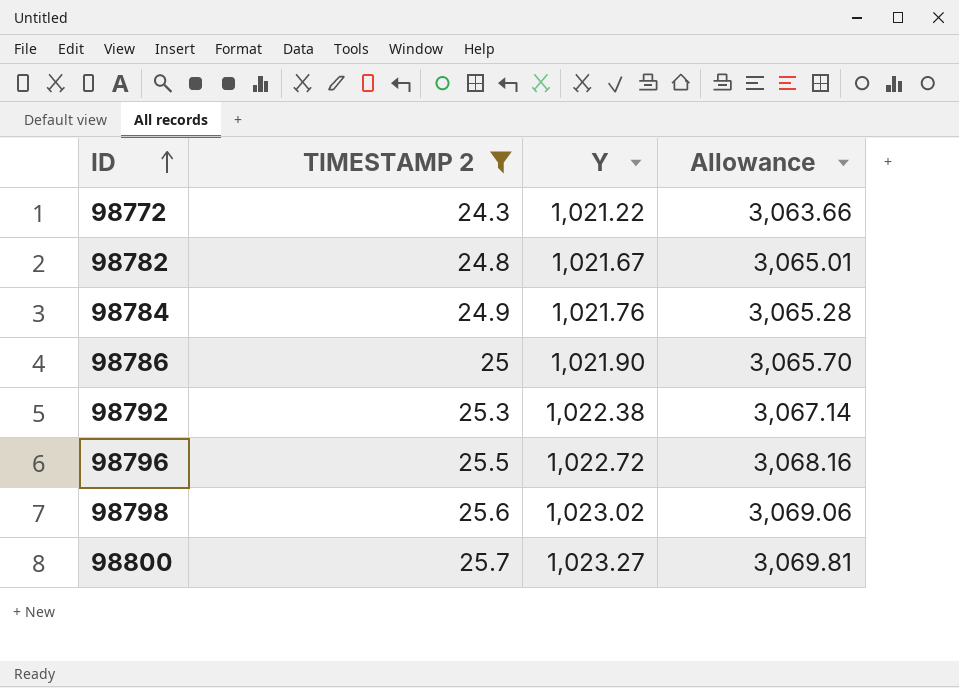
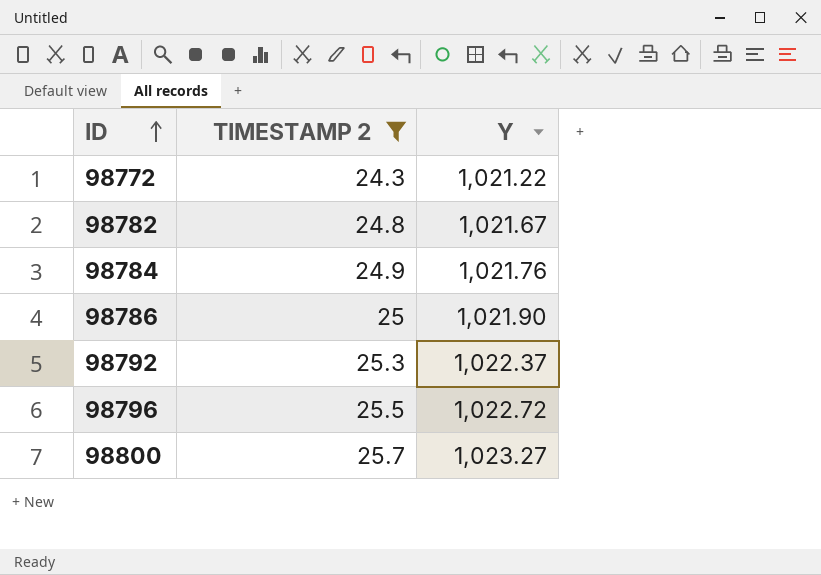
column Allowance | formula: [Y] * 3 -> none
row 98798: 25.6 | 1,023.02 | 3,069.06 -> none
98792 | Y: 1,022.38 -> 1,022.37

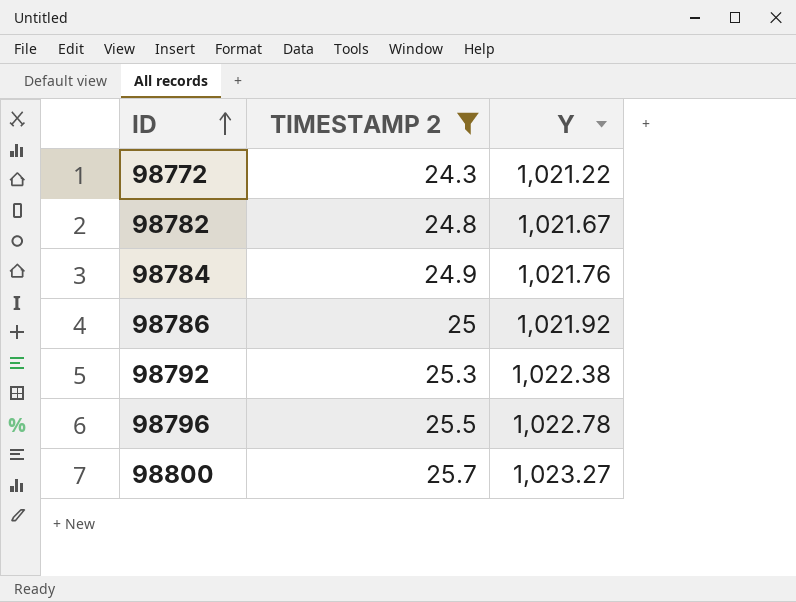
98786 | Y: 1,021.90 -> 1,021.92
98792 | Y: 1,022.37 -> 1,022.38
98796 | Y: 1,022.72 -> 1,022.78

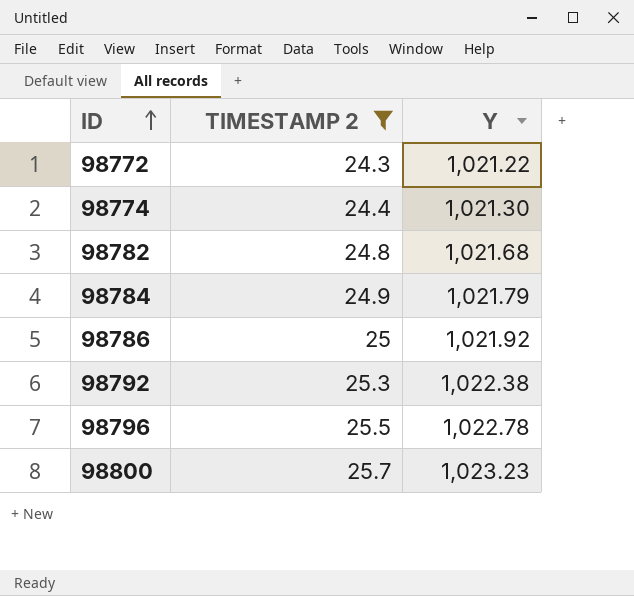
row 98774: none -> 24.4 | 1,021.30
98782 | Y: 1,021.67 -> 1,021.68
98784 | Y: 1,021.76 -> 1,021.79
98800 | Y: 1,023.27 -> 1,023.23

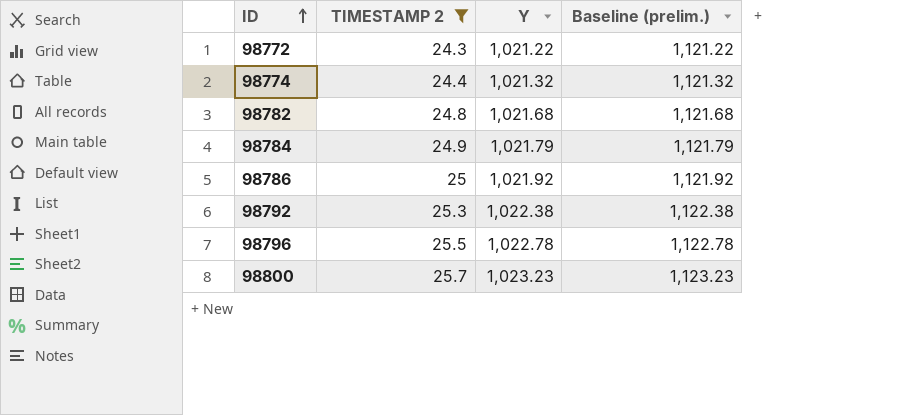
column Baseline (prelim.) | formula: none -> [Y] + 100
98774 | Y: 1,021.30 -> 1,021.32

